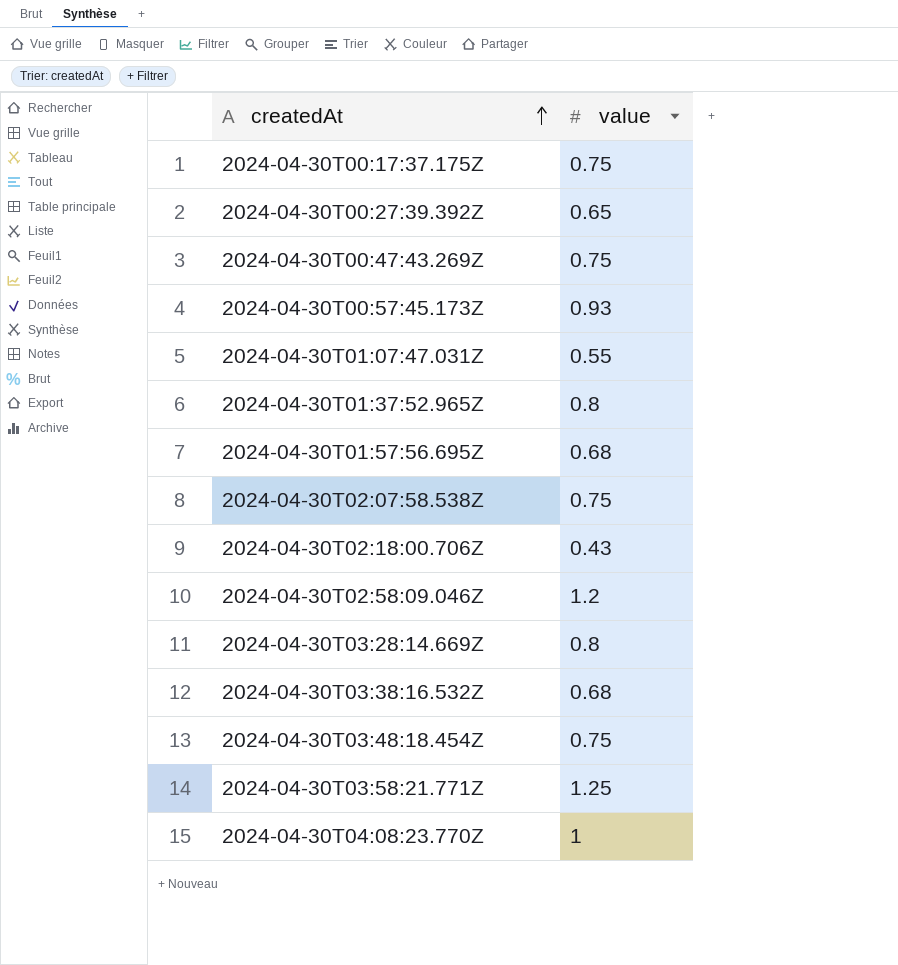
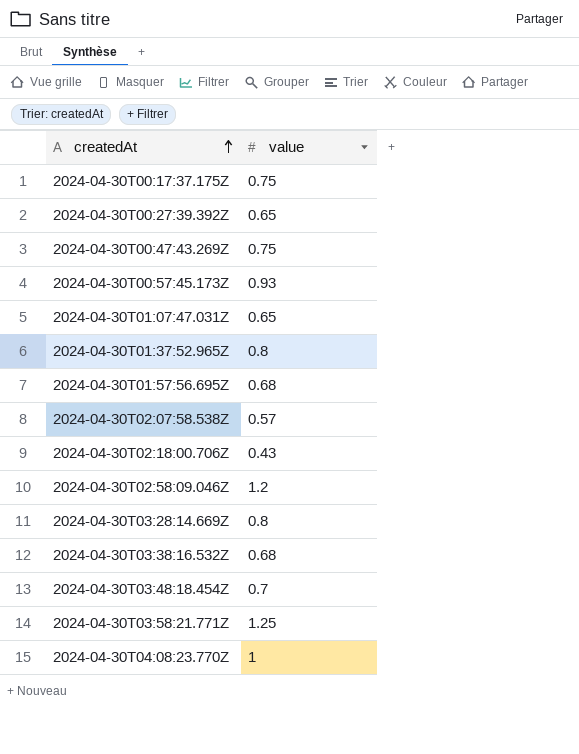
2024-04-30T01:07:47.031Z | value: 0.55 -> 0.65
2024-04-30T02:07:58.538Z | value: 0.75 -> 0.57
2024-04-30T03:48:18.454Z | value: 0.75 -> 0.7

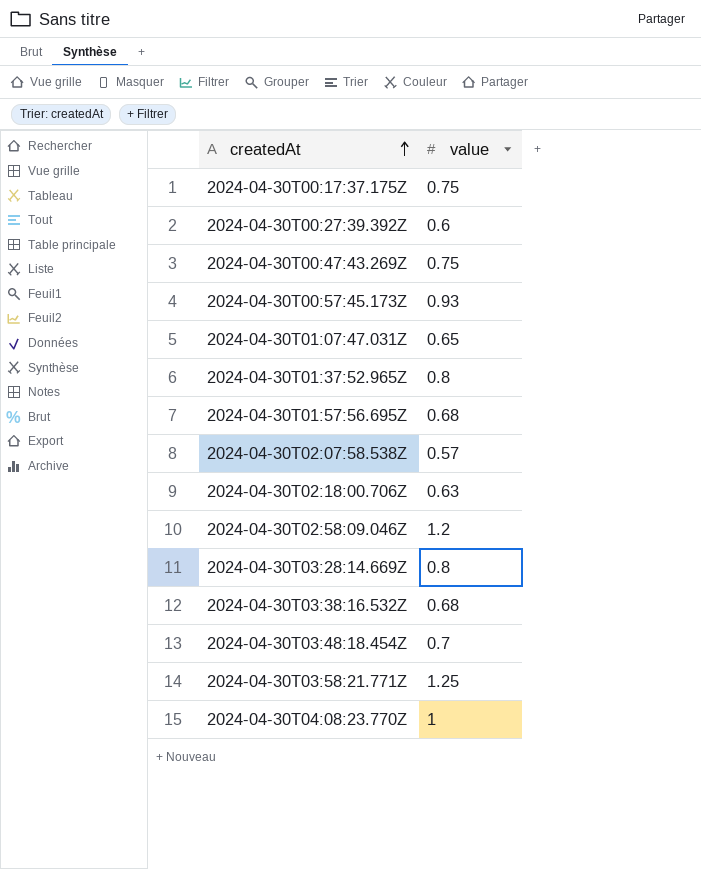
2024-04-30T00:27:39.392Z | value: 0.65 -> 0.6
2024-04-30T02:18:00.706Z | value: 0.43 -> 0.63

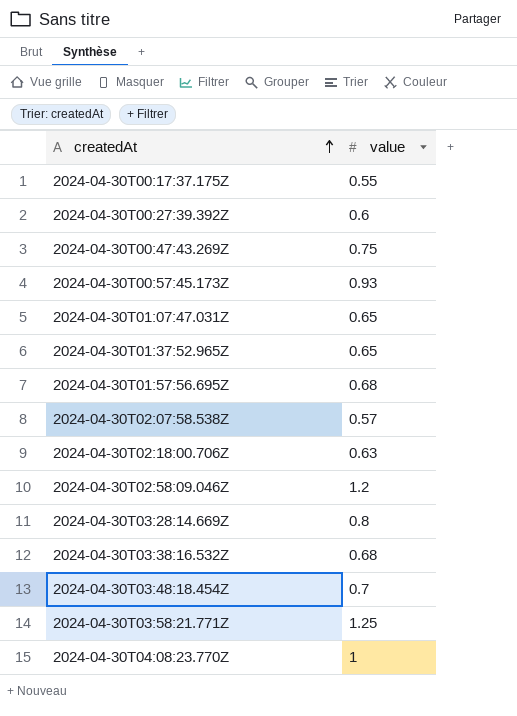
2024-04-30T00:17:37.175Z | value: 0.75 -> 0.55
2024-04-30T01:37:52.965Z | value: 0.8 -> 0.65

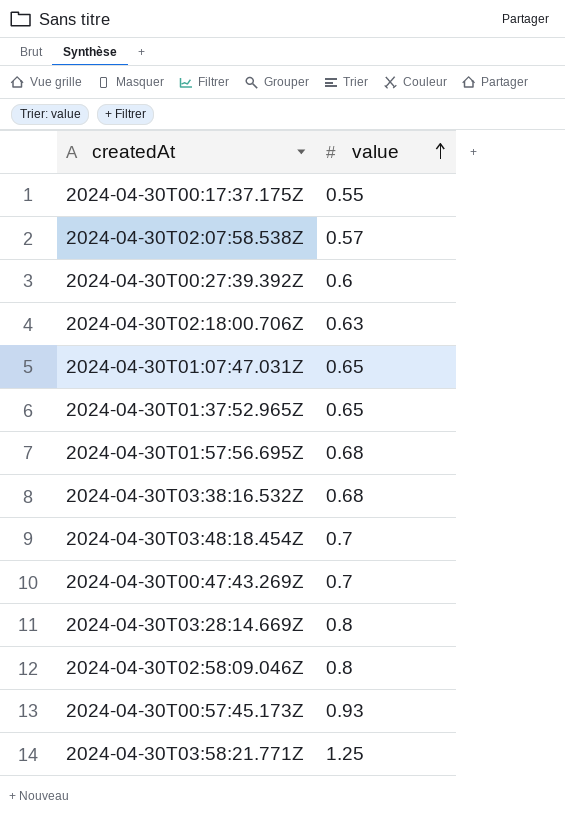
row order: createdAt ascending -> value ascending
row 2024-04-30T04:08:23.770Z: 1 -> none
2024-04-30T00:47:43.269Z | value: 0.75 -> 0.7
2024-04-30T02:58:09.046Z | value: 1.2 -> 0.8

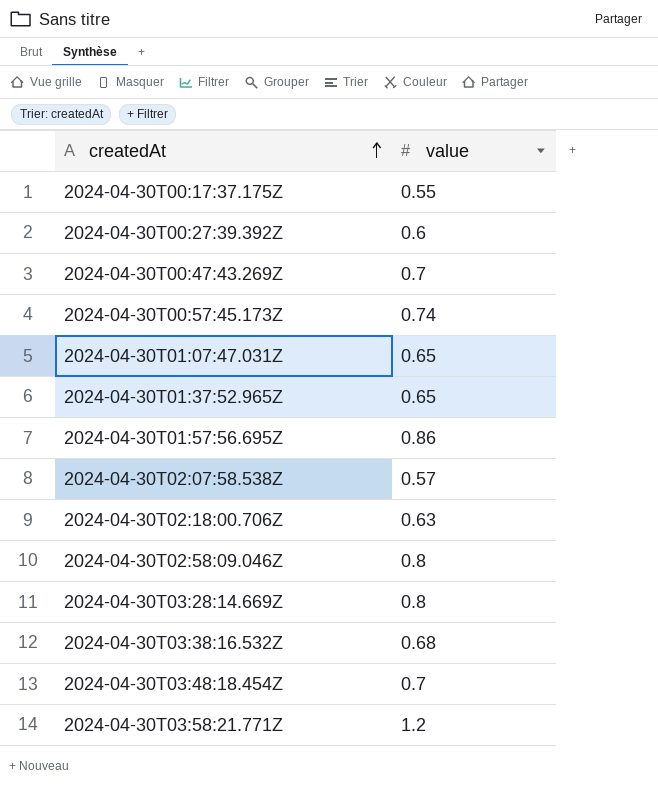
row order: value ascending -> createdAt ascending
2024-04-30T00:57:45.173Z | value: 0.93 -> 0.74
2024-04-30T01:57:56.695Z | value: 0.68 -> 0.86
2024-04-30T03:58:21.771Z | value: 1.25 -> 1.2

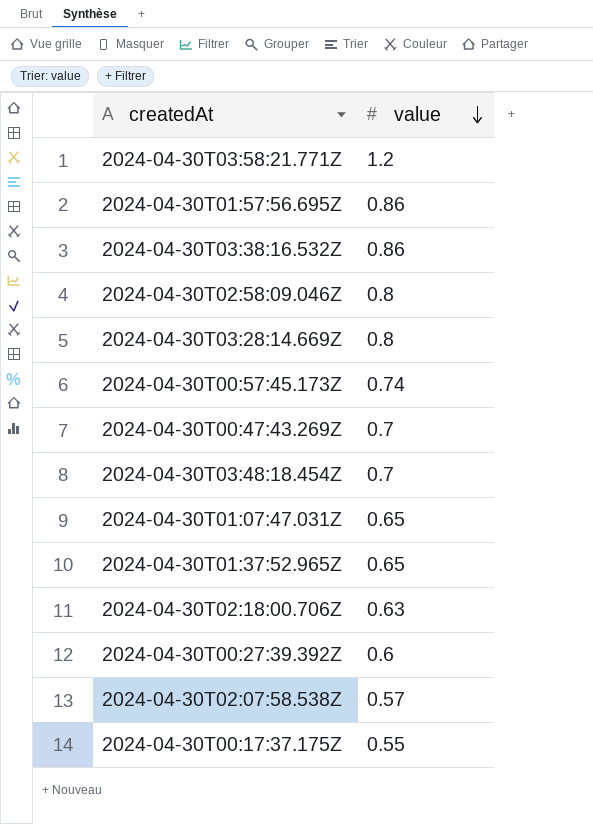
row order: createdAt ascending -> value descending
2024-04-30T03:38:16.532Z | value: 0.68 -> 0.86

